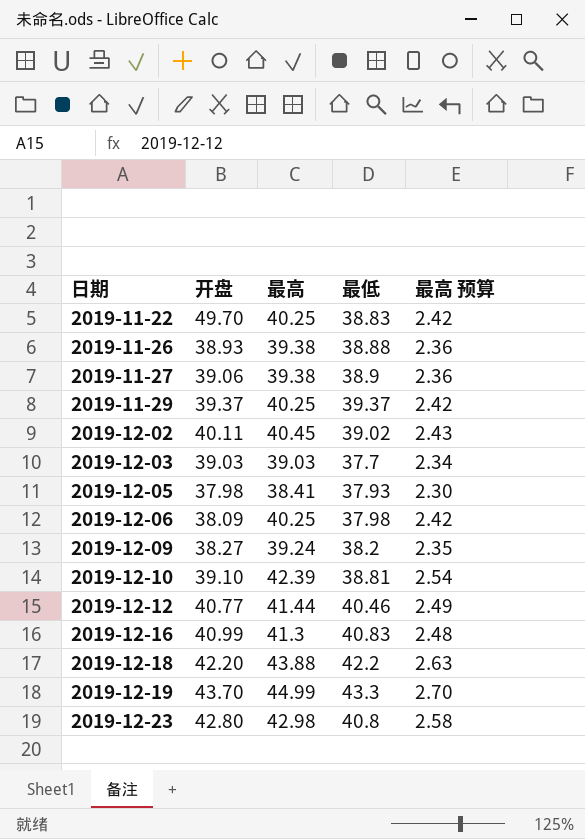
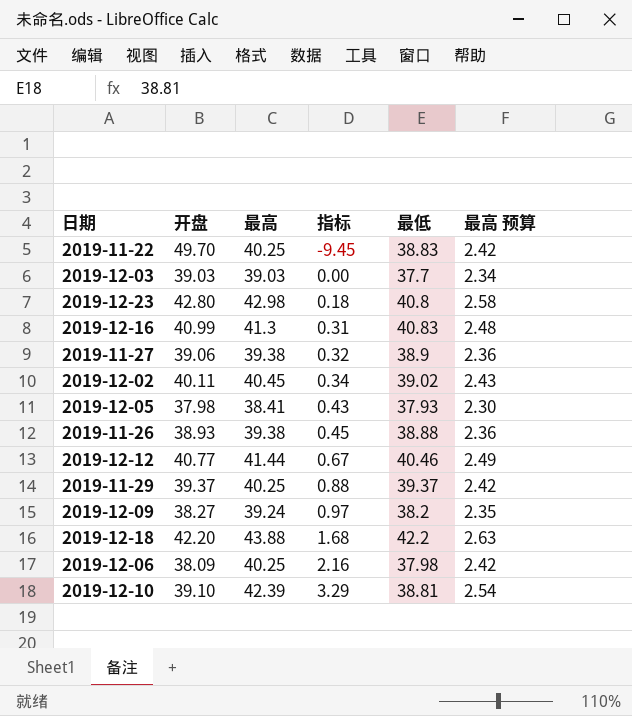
row order: 日期 ascending -> 指标 ascending
column 指标 | formula: none -> [最高] - [开盘]
row 2019-12-19: 43.70 | 44.99 | 43.3 | 2.70 -> none

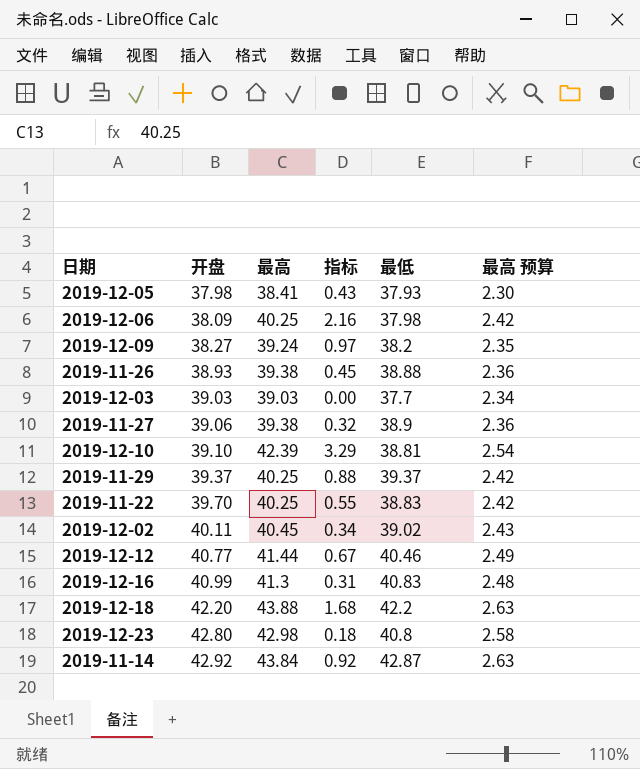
row order: 指标 ascending -> 开盘 ascending
2019-11-22 | 开盘: 49.70 -> 39.70
2019-11-22 | 指标: -9.45 -> 0.55
row 2019-11-14: none -> 42.92 | 43.84 | 0.92 | 42.87 | 2.63

